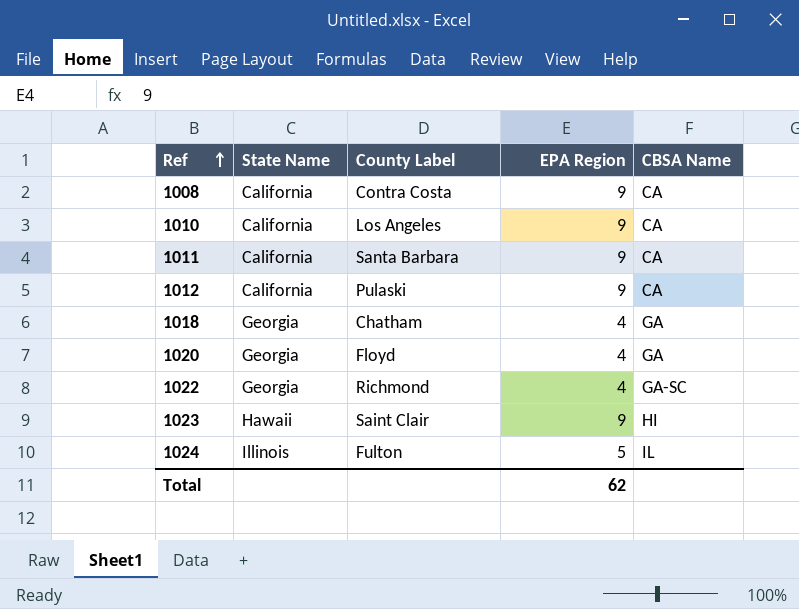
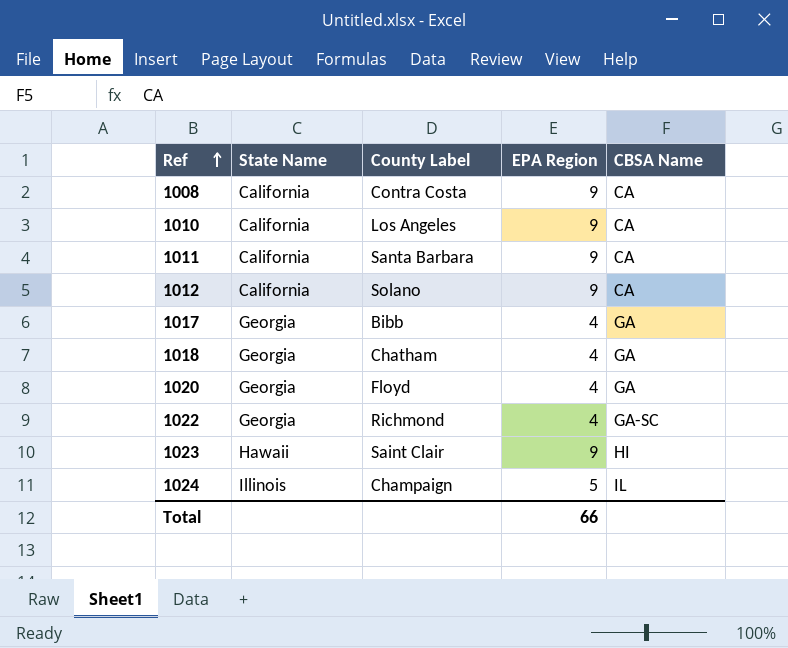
1012 | County Label: Pulaski -> Solano
row 1017: none -> Georgia | Bibb | 4 | GA
1024 | County Label: Fulton -> Champaign
Total | EPA Region: 62 -> 66

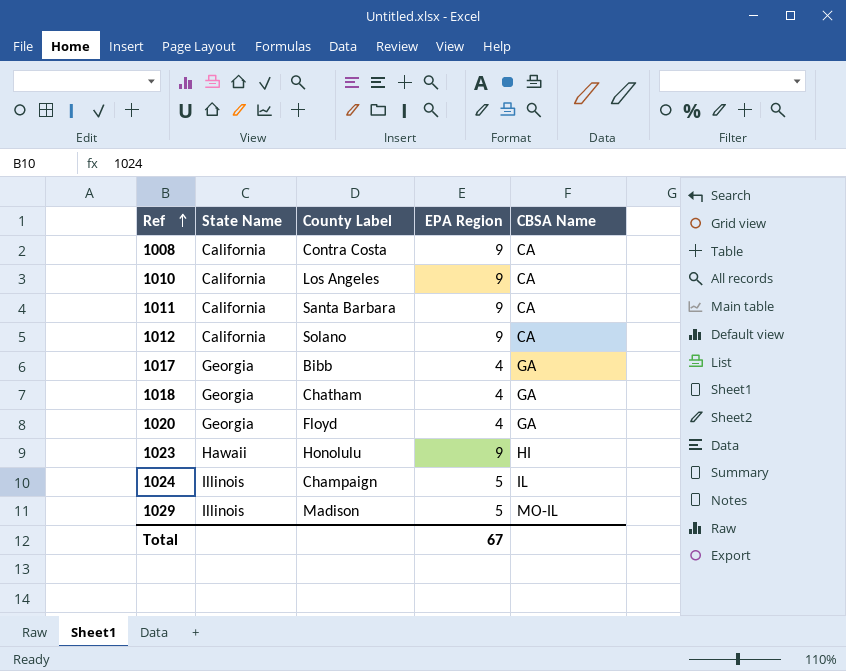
row 1022: Georgia | Richmond | 4 | GA-SC -> none
1023 | County Label: Saint Clair -> Honolulu
row 1029: none -> Illinois | Madison | 5 | MO-IL
Total | EPA Region: 66 -> 67

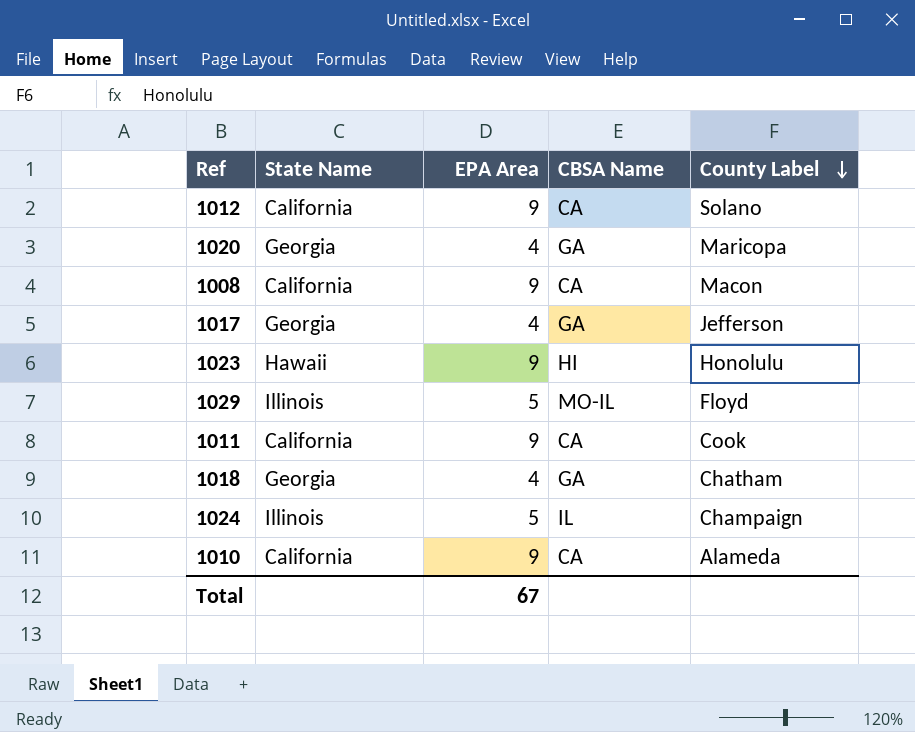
row order: Ref ascending -> County Label descending
column name: EPA Region -> EPA Area
column County Label | position: 3 -> 5
1020 | County Label: Floyd -> Maricopa
1008 | County Label: Contra Costa -> Macon
1017 | County Label: Bibb -> Jefferson
1029 | County Label: Madison -> Floyd
1011 | County Label: Santa Barbara -> Cook
1010 | County Label: Los Angeles -> Alameda

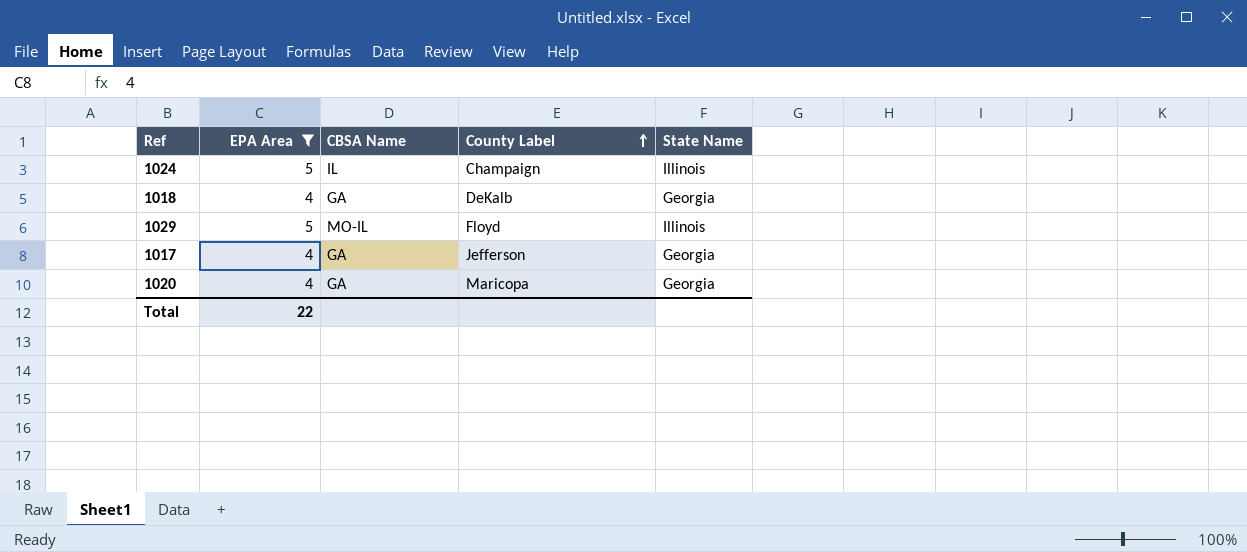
filter: none -> EPA Area != 9
row order: County Label descending -> County Label ascending
column State Name | position: 2 -> 5
1018 | County Label: Chatham -> DeKalb
Total | EPA Area: 67 -> 22

